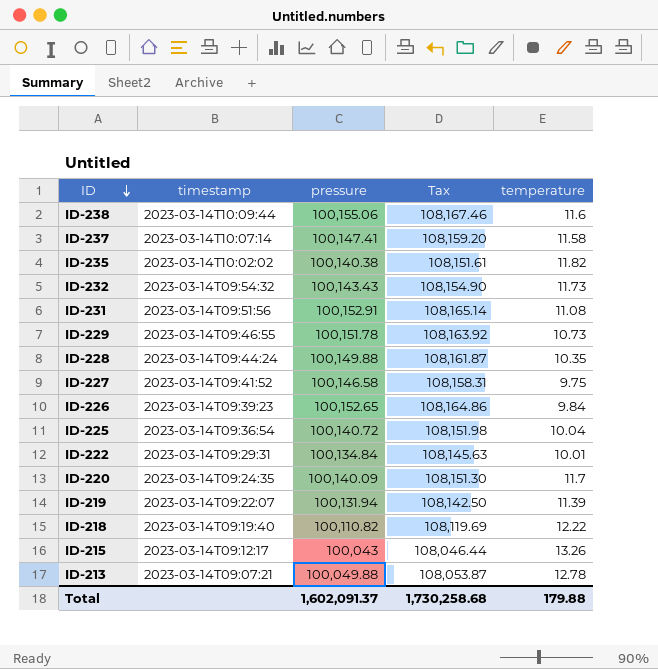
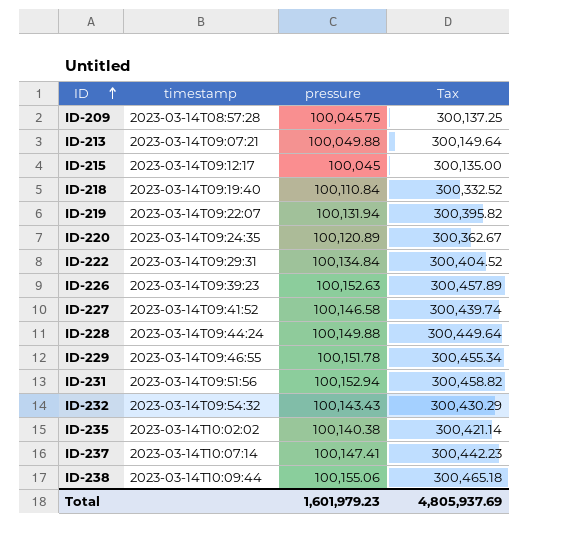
row order: ID descending -> ID ascending
column temperature | position: 5 -> none
column Tax | formula: [pressure] * 1.08 -> [pressure] * 3
row ID-225: 2023-03-14T09:36:54 | 100,140.72 | 108,151.98 | 10.04 -> none
row ID-209: none -> 2023-03-14T08:57:28 | 100,045.75 | 300,137.25
ID-215 | pressure: 100,043 -> 100,045
ID-218 | pressure: 100,110.82 -> 100,110.84
ID-220 | pressure: 100,140.09 -> 100,120.89
ID-226 | pressure: 100,152.65 -> 100,152.63
ID-231 | pressure: 100,152.91 -> 100,152.94
Total | pressure: 1,602,091.37 -> 1,601,979.23
Total | Tax: 1,730,258.68 -> 4,805,937.69

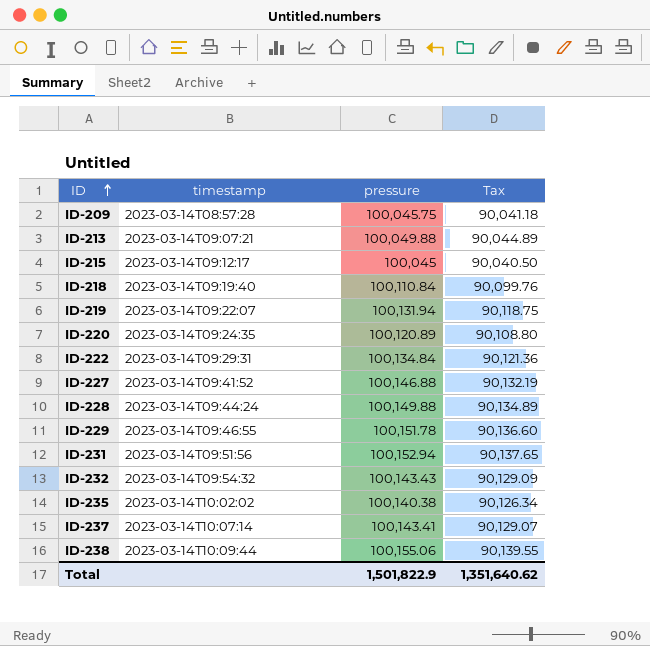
column Tax | formula: [pressure] * 3 -> [pressure] * 0.9
row ID-226: 2023-03-14T09:39:23 | 100,152.63 | 300,457.89 -> none
ID-227 | pressure: 100,146.58 -> 100,146.88
ID-237 | pressure: 100,147.41 -> 100,143.41
Total | pressure: 1,601,979.23 -> 1,501,822.9
Total | Tax: 4,805,937.69 -> 1,351,640.62

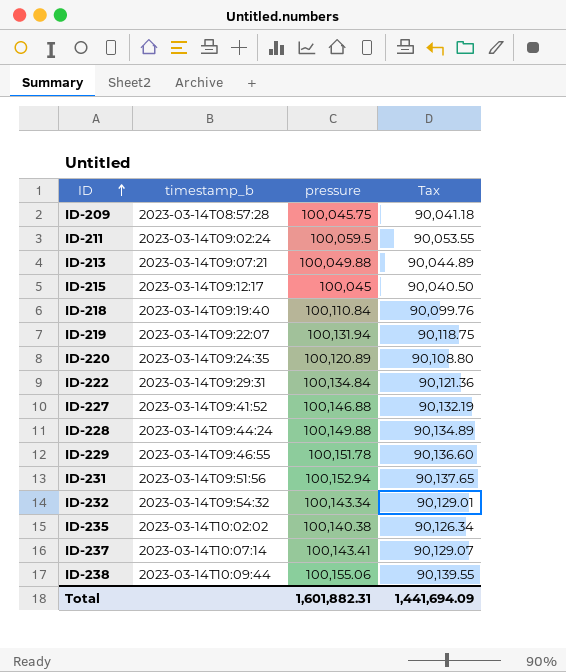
column name: timestamp -> timestamp_b
row ID-211: none -> 2023-03-14T09:02:24 | 100,059.5 | 90,053.55
ID-232 | pressure: 100,143.43 -> 100,143.34
ID-232 | Tax: 90,129.09 -> 90,129.01
Total | pressure: 1,501,822.9 -> 1,601,882.31
Total | Tax: 1,351,640.62 -> 1,441,694.09

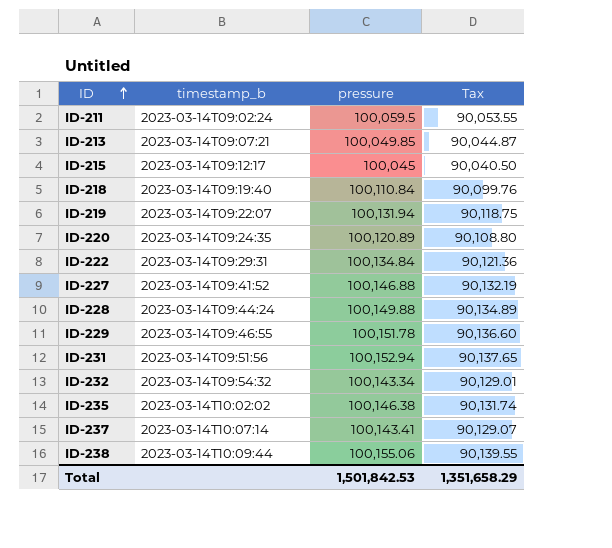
row ID-209: 2023-03-14T08:57:28 | 100,045.75 | 90,041.18 -> none
ID-213 | pressure: 100,049.88 -> 100,049.85
ID-213 | Tax: 90,044.89 -> 90,044.87
ID-235 | pressure: 100,140.38 -> 100,146.38
ID-235 | Tax: 90,126.34 -> 90,131.74
Total | pressure: 1,601,882.31 -> 1,501,842.53
Total | Tax: 1,441,694.09 -> 1,351,658.29

